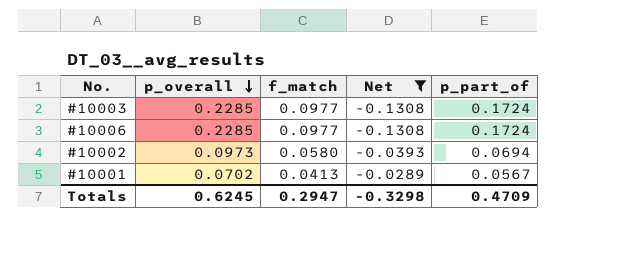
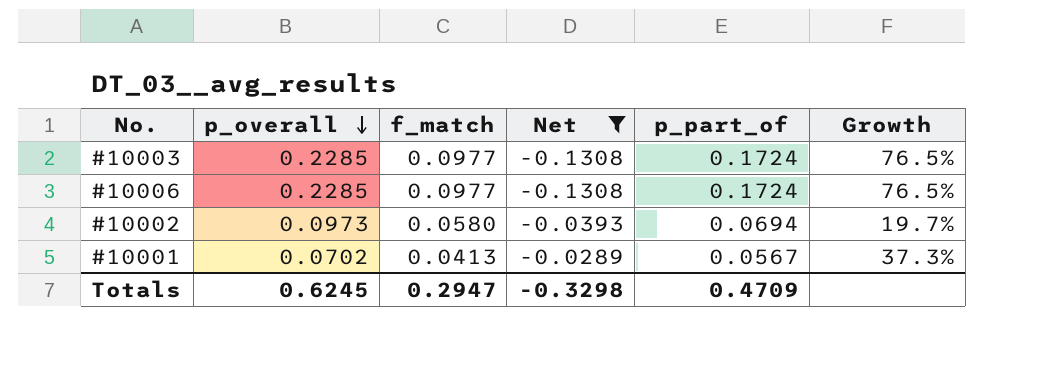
column Growth | formula: none -> ([p_part_of] - [f_match]) / [f_match]

